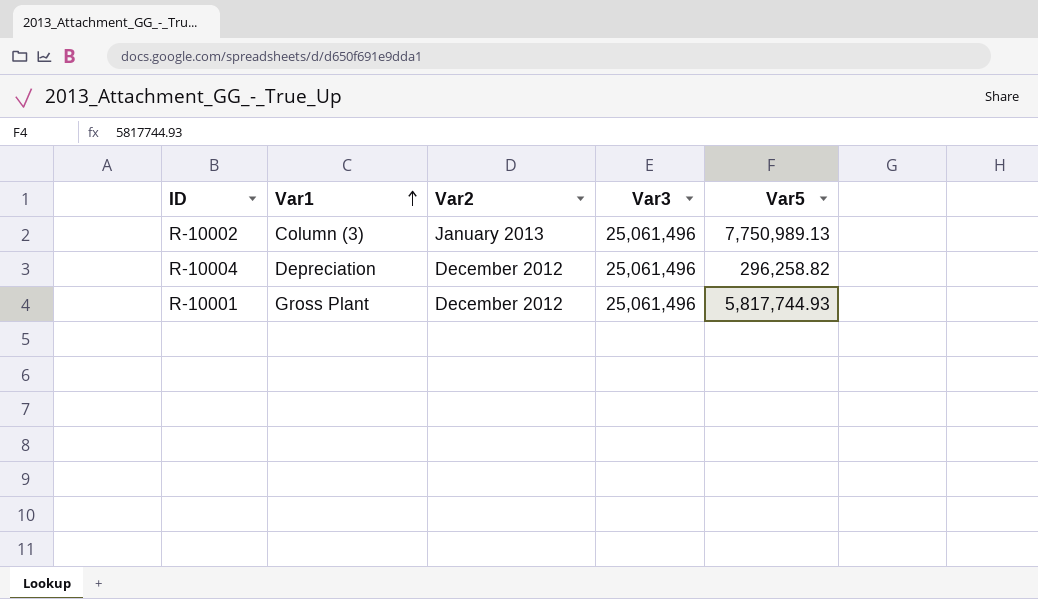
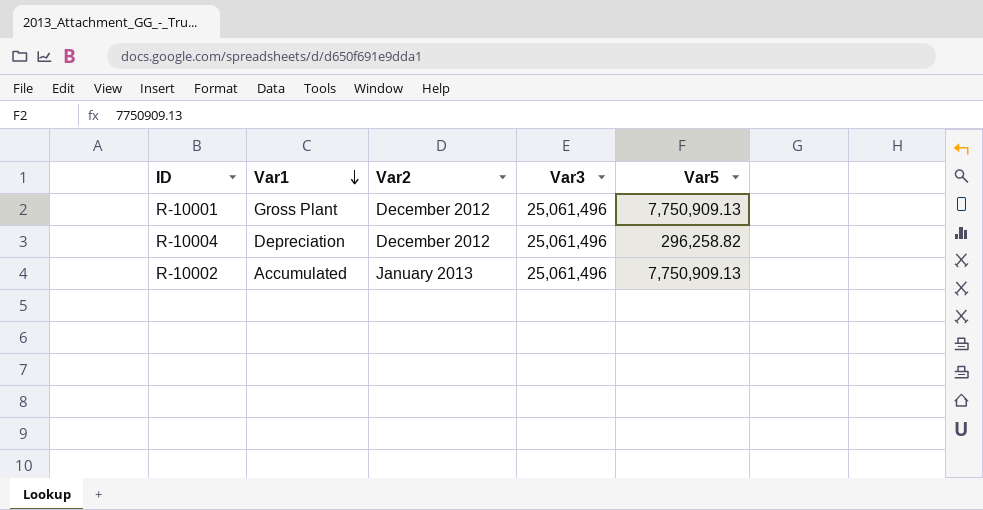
row order: Var1 ascending -> Var1 descending
R-10001 | Var5: 5,817,744.93 -> 7,750,909.13
R-10002 | Var1: Column (3) -> Accumulated
R-10002 | Var5: 7,750,989.13 -> 7,750,909.13

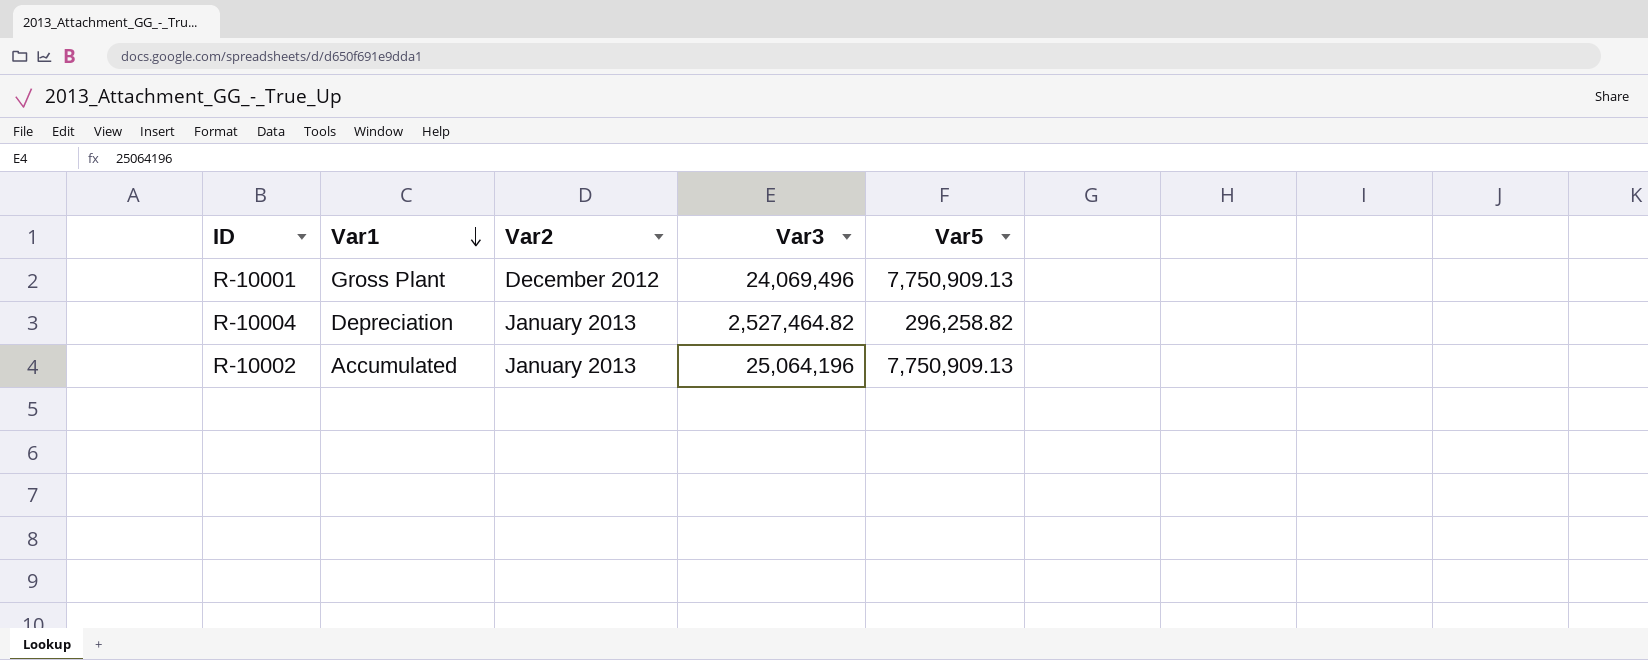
R-10001 | Var3: 25,061,496 -> 24,069,496
R-10004 | Var2: December 2012 -> January 2013
R-10004 | Var3: 25,061,496 -> 2,527,464.82
R-10002 | Var3: 25,061,496 -> 25,064,196

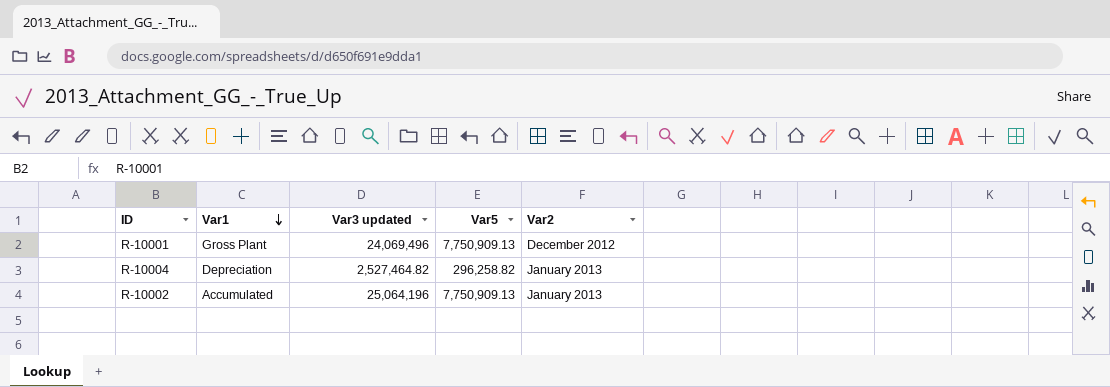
column name: Var3 -> Var3 updated
column Var2 | position: 3 -> 5

